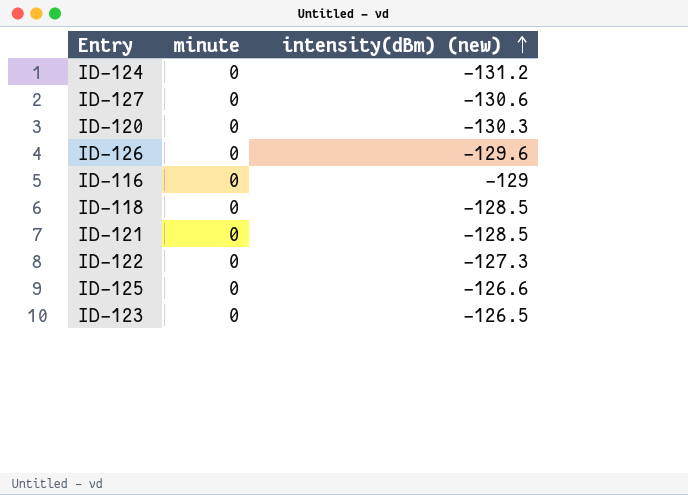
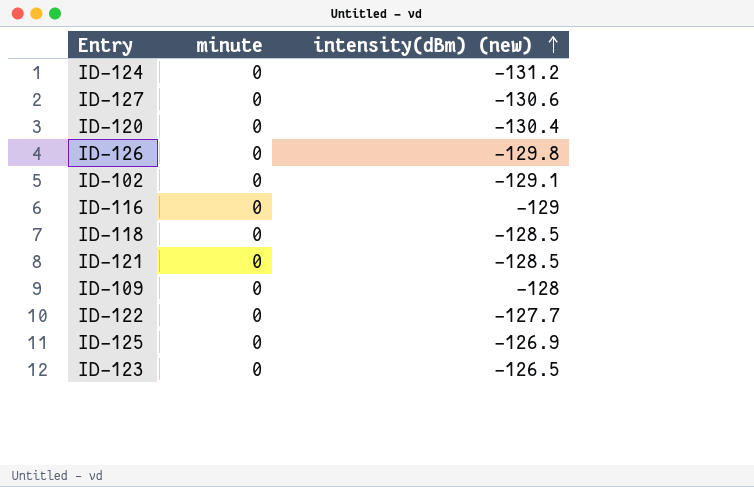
ID-120 | intensity(dBm) (new): -130.3 -> -130.4
ID-126 | intensity(dBm) (new): -129.6 -> -129.8
row ID-102: none -> 0 | -129.1
row ID-109: none -> 0 | -128
ID-122 | intensity(dBm) (new): -127.3 -> -127.7
ID-125 | intensity(dBm) (new): -126.6 -> -126.9

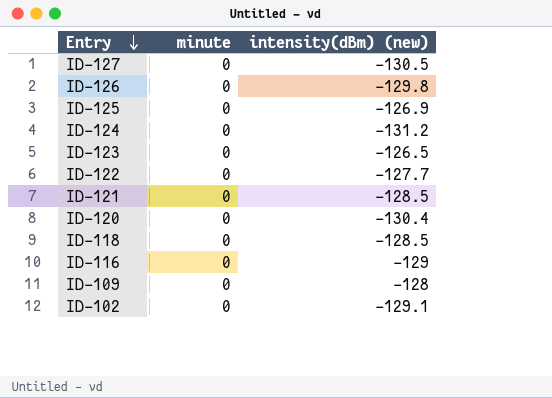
row order: intensity(dBm) (new) ascending -> Entry descending
ID-127 | intensity(dBm) (new): -130.6 -> -130.5

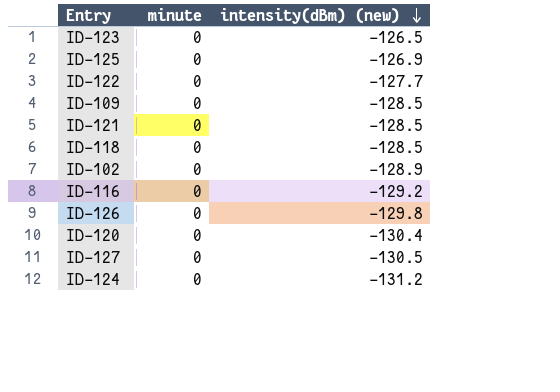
row order: Entry descending -> intensity(dBm) (new) descending
ID-109 | intensity(dBm) (new): -128 -> -128.5
ID-102 | intensity(dBm) (new): -129.1 -> -128.9
ID-116 | intensity(dBm) (new): -129 -> -129.2

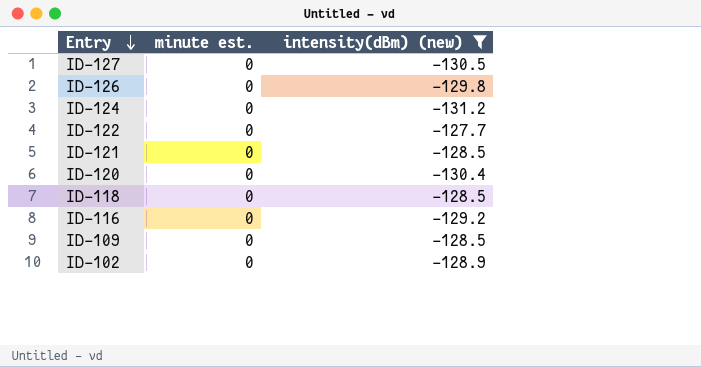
filter: none -> intensity(dBm) (new) <= -127.7
row order: intensity(dBm) (new) descending -> Entry descending
column name: minute -> minute est.

